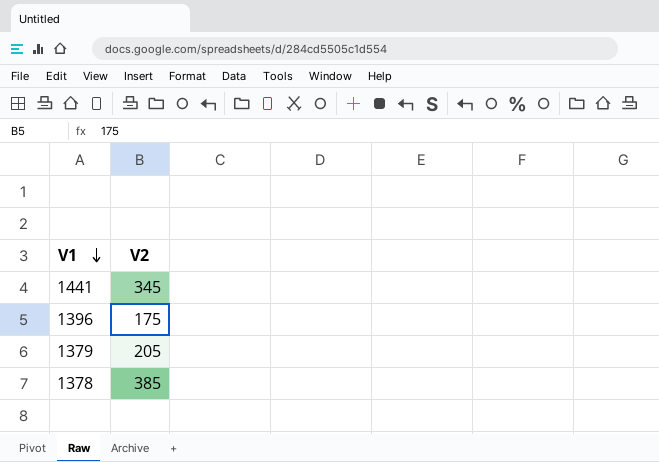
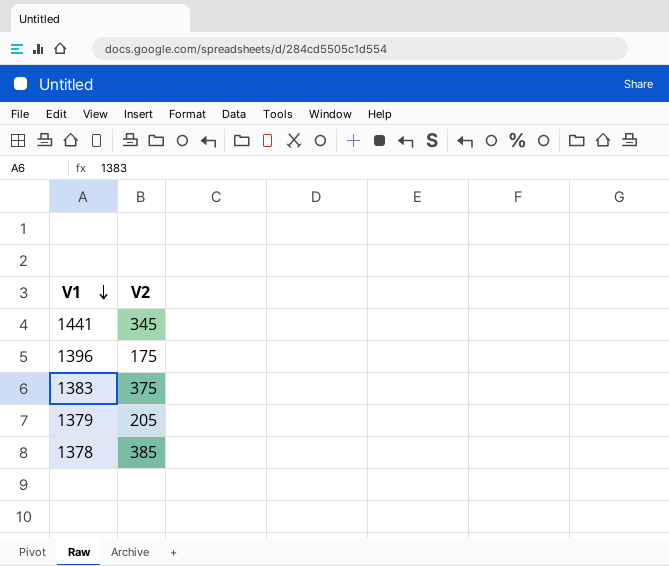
row 1383: none -> 375

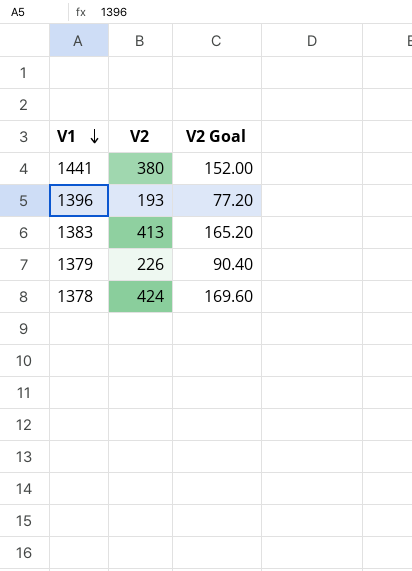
column V2 Goal | formula: none -> [V2] * 0.4
1441 | V2: 345 -> 380
1396 | V2: 175 -> 193
1383 | V2: 375 -> 413
1379 | V2: 205 -> 226
1378 | V2: 385 -> 424

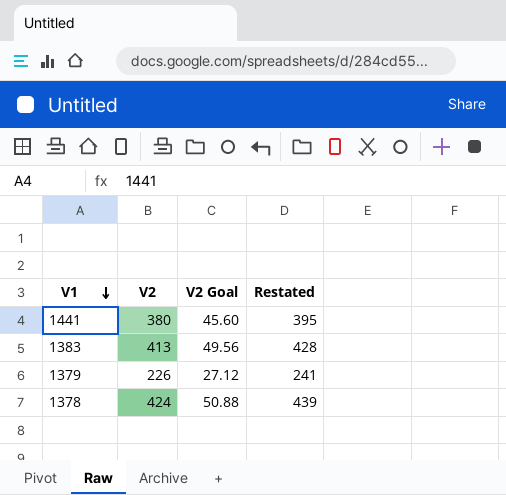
column V2 Goal | formula: [V2] * 0.4 -> [V2] * 0.12
column Restated | formula: none -> [V2] + 15
row 1396: 193 | 77.20 -> none

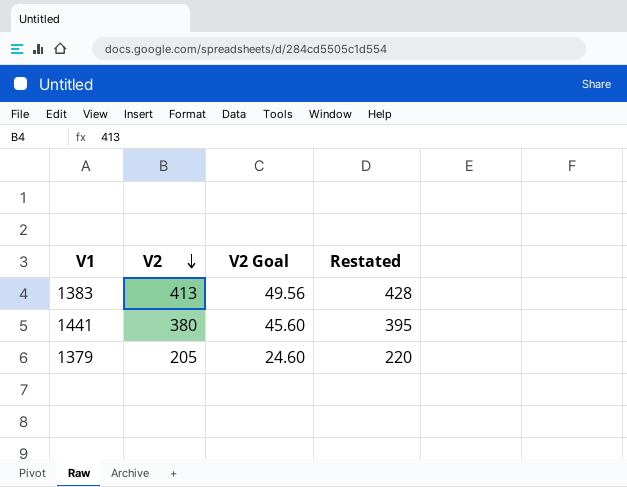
row order: V1 descending -> V2 descending
row 1378: 424 | 50.88 | 439 -> none
1379 | V2: 226 -> 205
1379 | V2 Goal: 27.12 -> 24.60
1379 | Restated: 241 -> 220

